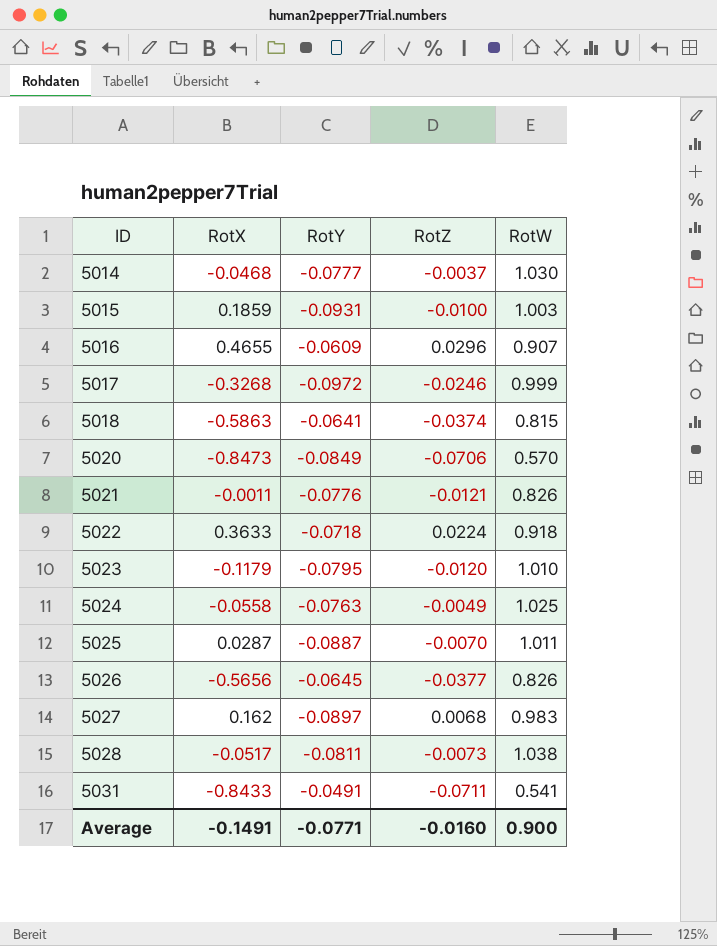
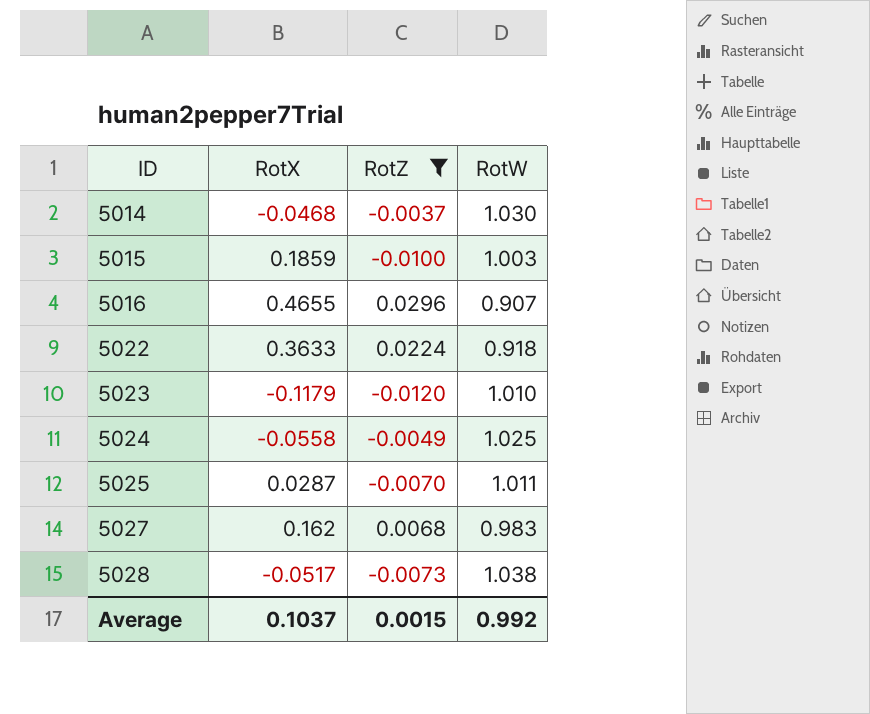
filter: none -> RotZ >= -0.0120
column RotY | position: 3 -> none
Average | RotX: -0.1491 -> 0.1037
Average | RotZ: -0.0160 -> 0.0015
Average | RotW: 0.900 -> 0.992

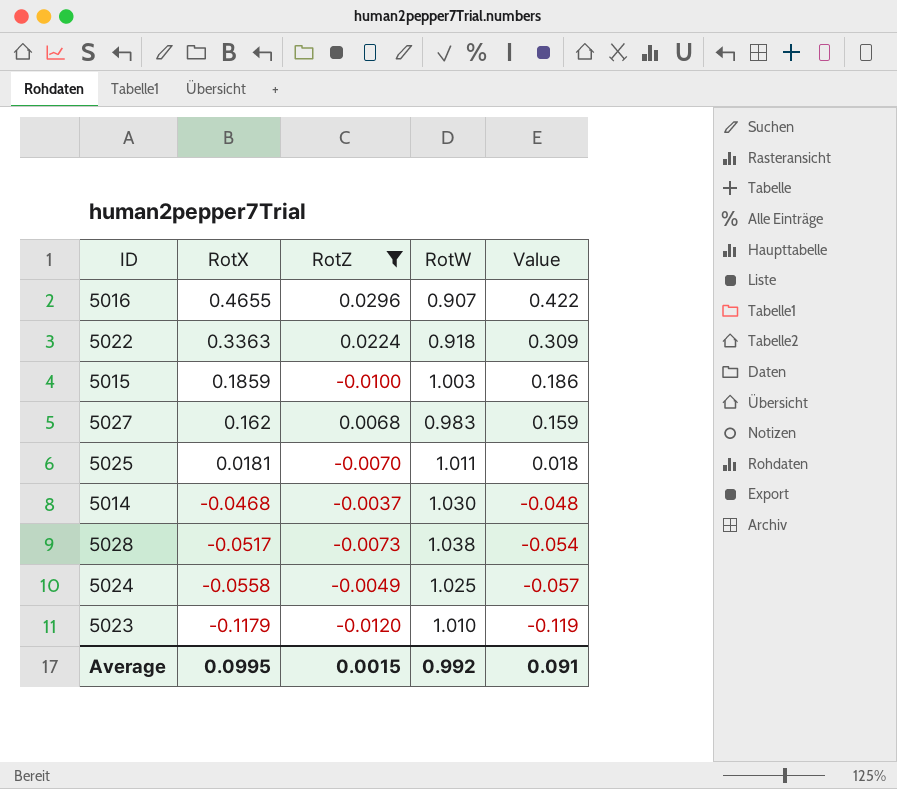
row order: ID ascending -> RotX descending
column Value | formula: none -> [RotX] * [RotW]
5022 | RotX: 0.3633 -> 0.3363
5025 | RotX: 0.0287 -> 0.0181
Average | RotX: 0.1037 -> 0.0995

